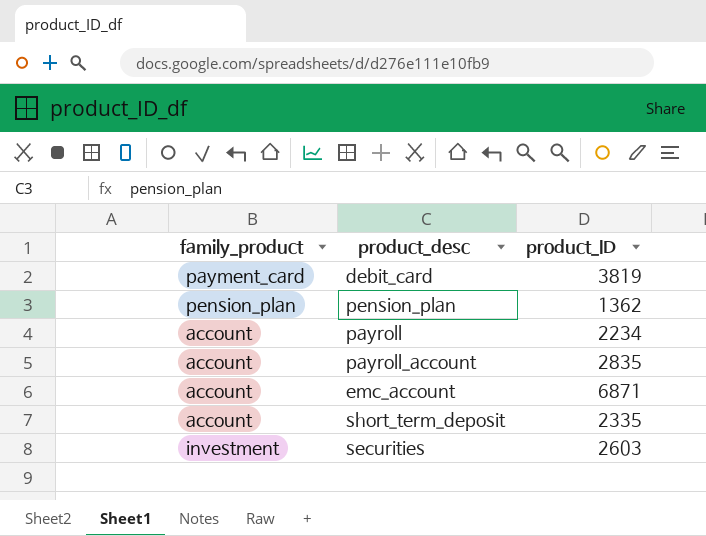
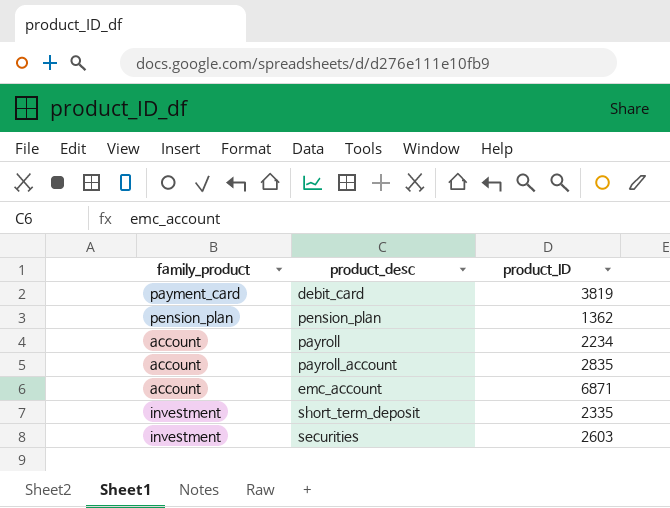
short_term_deposit | family_product: account -> investment

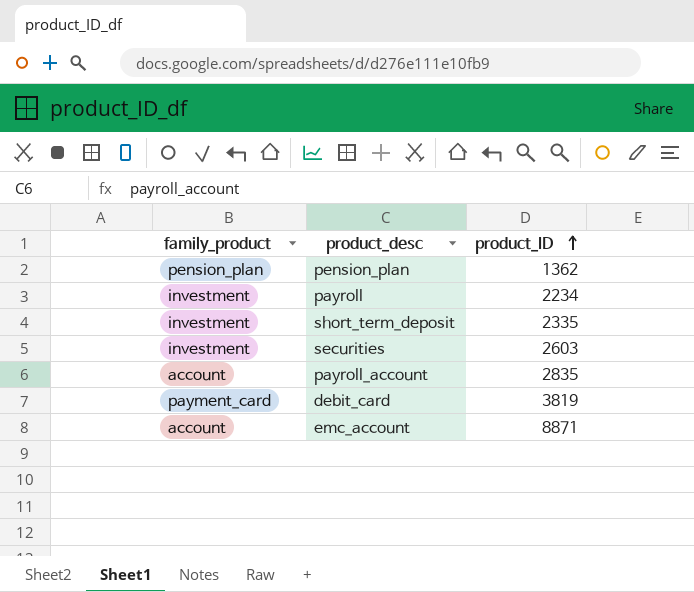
row order: none -> product_ID ascending
payroll | family_product: account -> investment
emc_account | product_ID: 6871 -> 8871

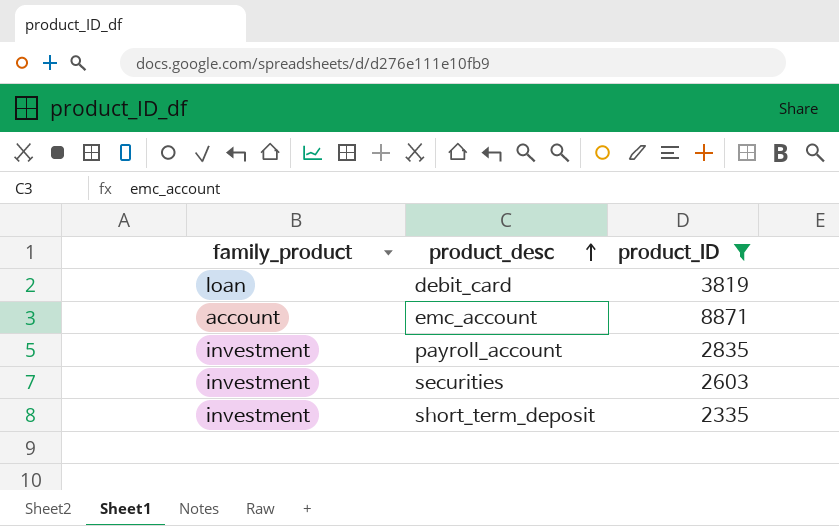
filter: none -> product_ID >= 2335
row order: product_ID ascending -> product_desc ascending
debit_card | family_product: payment_card -> loan
payroll_account | family_product: account -> investment

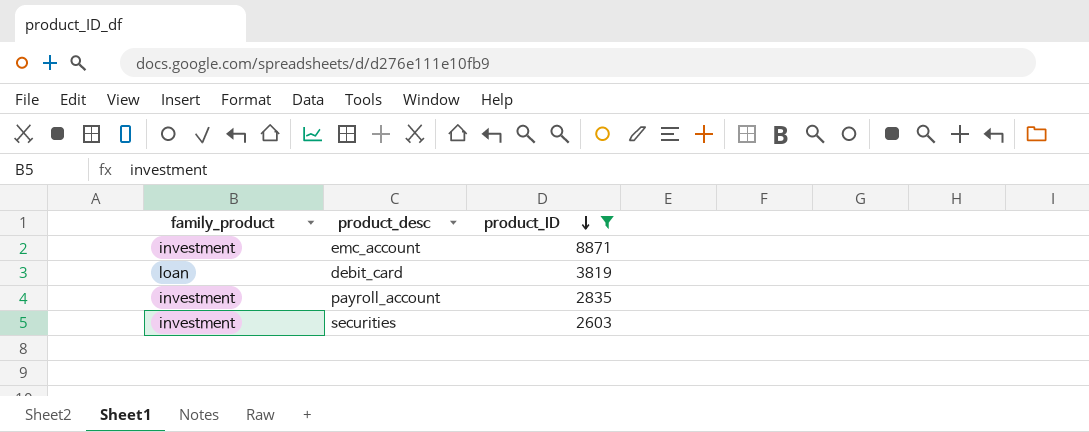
row order: product_desc ascending -> product_ID descending
row short_term_deposit: investment | 2335 -> none
emc_account | family_product: account -> investment

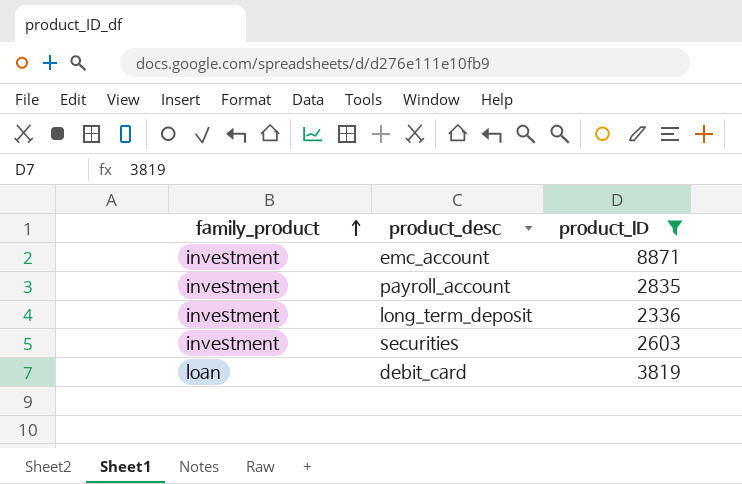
row order: product_ID descending -> family_product ascending
row long_term_deposit: none -> investment | 2336

